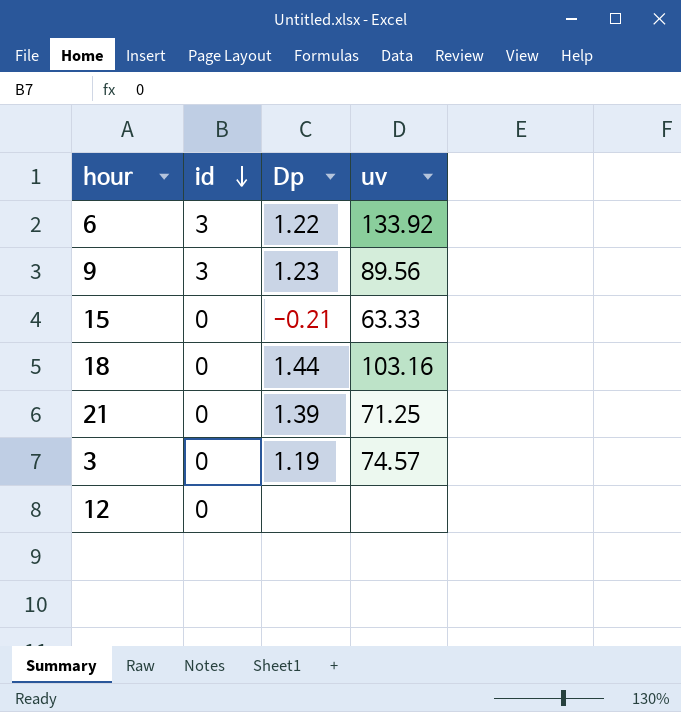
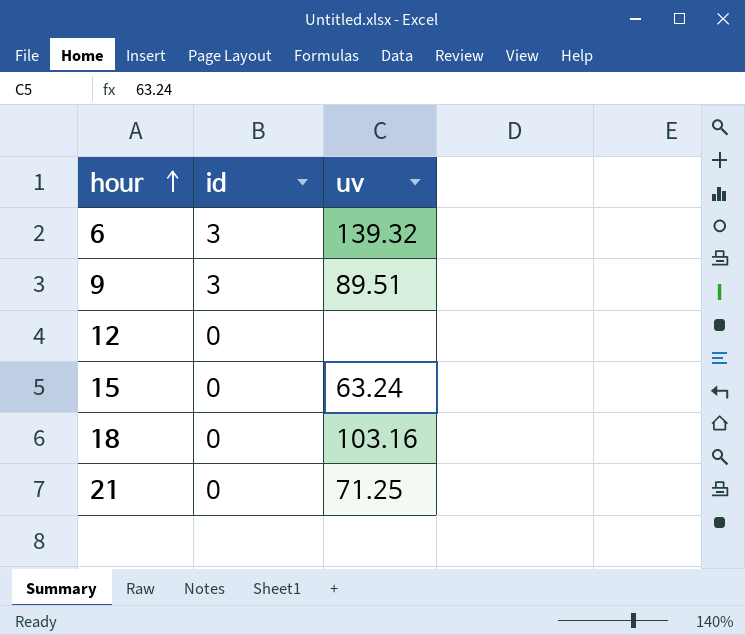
row order: id descending -> hour ascending
column Dp | position: 3 -> none
row 3: 0 | 1.19 | 74.57 -> none
6 | uv: 133.92 -> 139.32
9 | uv: 89.56 -> 89.51
15 | uv: 63.33 -> 63.24

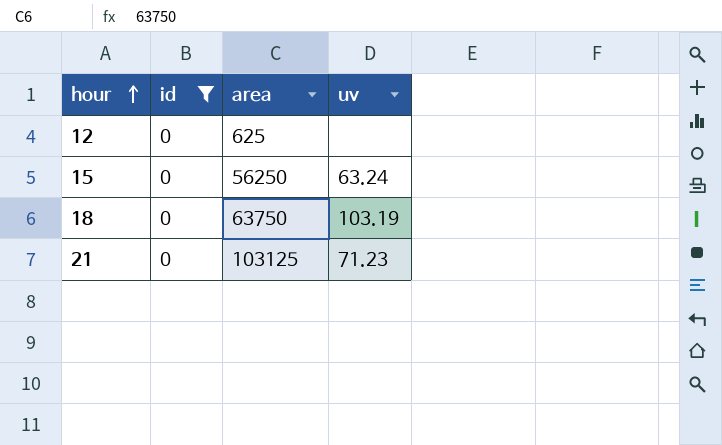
filter: none -> id = 0
column area | position: none -> 3
18 | uv: 103.16 -> 103.19
21 | uv: 71.25 -> 71.23

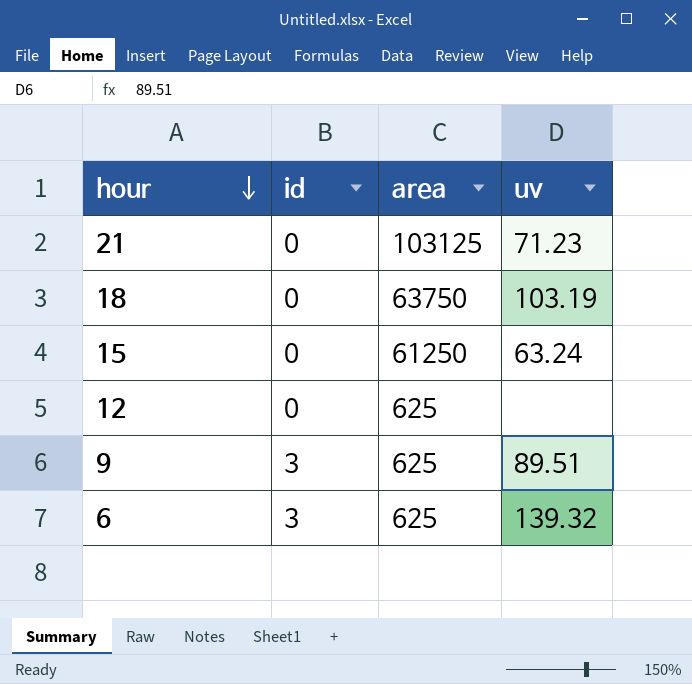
filter: id = 0 -> none
row order: hour ascending -> hour descending
15 | area: 56250 -> 61250

